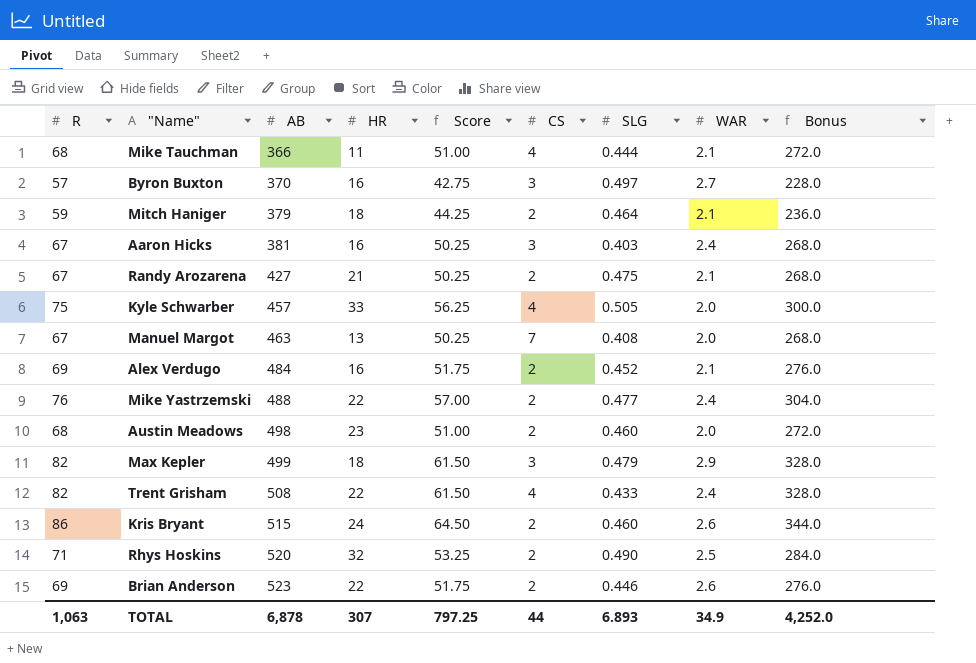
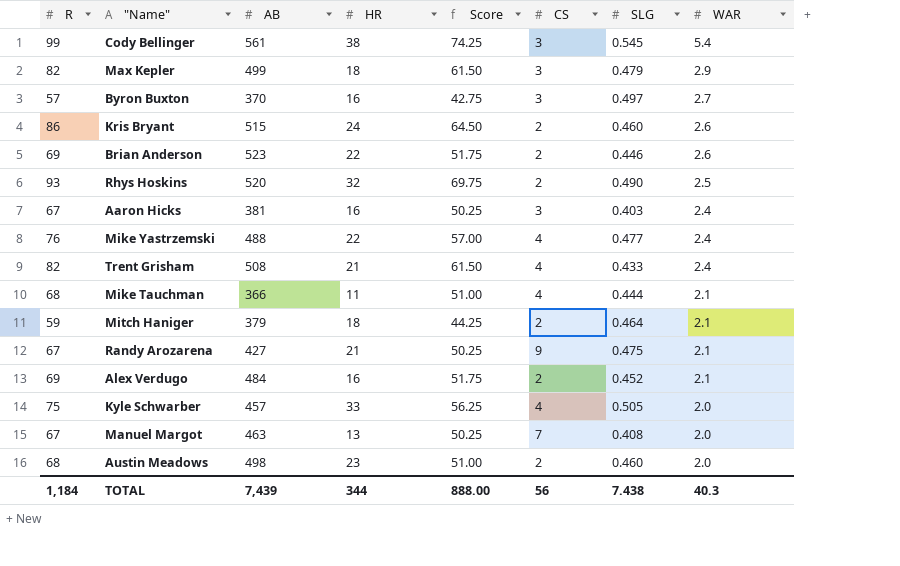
row order: AB ascending -> WAR descending
column Bonus | formula: [R] * 4 -> none
row Cody Bellinger: none -> 99 | 561 | 38 | 74.25 | 3 | 0.545 | 5.4
Rhys Hoskins | R: 71 -> 93
Rhys Hoskins | Score: 53.25 -> 69.75
Mike Yastrzemski | CS: 2 -> 4
Trent Grisham | HR: 22 -> 21
Randy Arozarena | CS: 2 -> 9
TOTAL | R: 1,063 -> 1,184
TOTAL | AB: 6,878 -> 7,439
TOTAL | HR: 307 -> 344
TOTAL | Score: 797.25 -> 888.00
TOTAL | CS: 44 -> 56
TOTAL | SLG: 6.893 -> 7.438
TOTAL | WAR: 34.9 -> 40.3

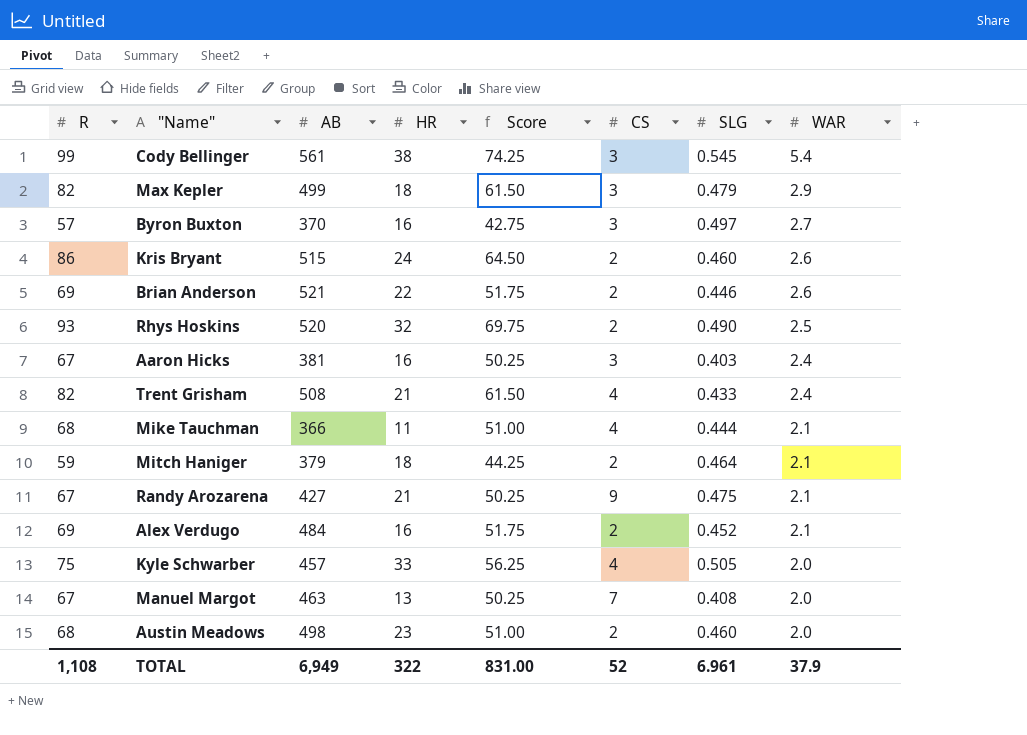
row Mike Yastrzemski: 76 | 488 | 22 | 57.00 | 4 | 0.477 | 2.4 -> none
Brian Anderson | AB: 523 -> 521
TOTAL | R: 1,184 -> 1,108
TOTAL | AB: 7,439 -> 6,949
TOTAL | HR: 344 -> 322
TOTAL | Score: 888.00 -> 831.00
TOTAL | CS: 56 -> 52
TOTAL | SLG: 7.438 -> 6.961
TOTAL | WAR: 40.3 -> 37.9

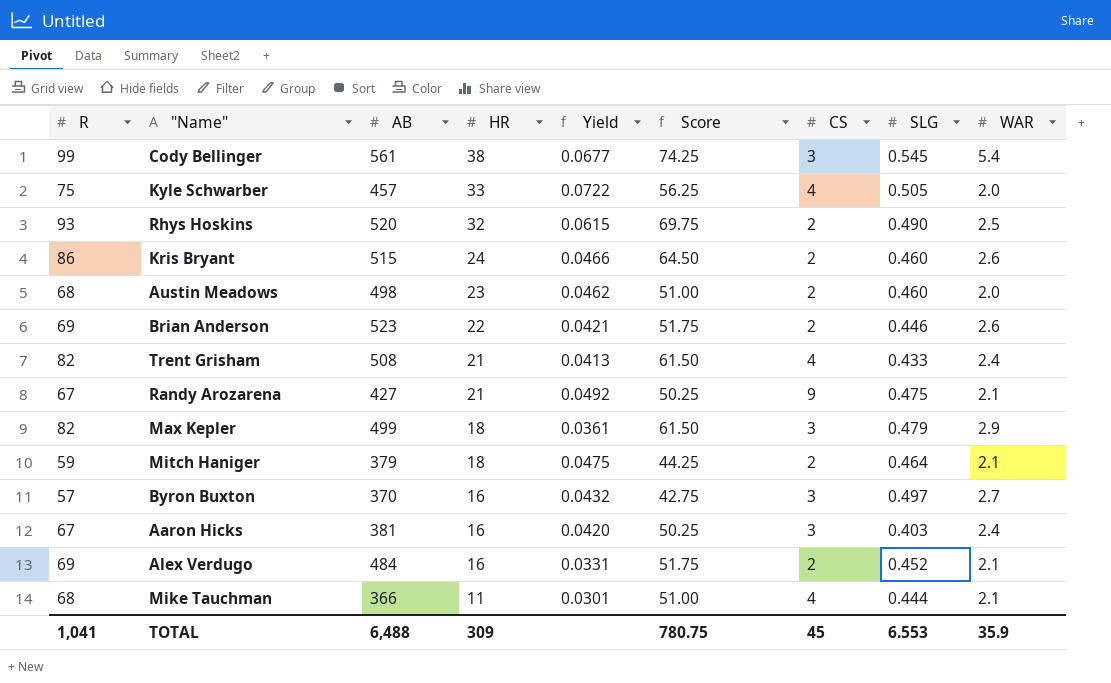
row order: WAR descending -> HR descending
column Yield | formula: none -> [HR] / [AB]
row Manuel Margot: 67 | 463 | 13 | 50.25 | 7 | 0.408 | 2.0 -> none
Brian Anderson | AB: 521 -> 523
TOTAL | R: 1,108 -> 1,041
TOTAL | AB: 6,949 -> 6,488
TOTAL | HR: 322 -> 309
TOTAL | Score: 831.00 -> 780.75
TOTAL | CS: 52 -> 45
TOTAL | SLG: 6.961 -> 6.553
TOTAL | WAR: 37.9 -> 35.9

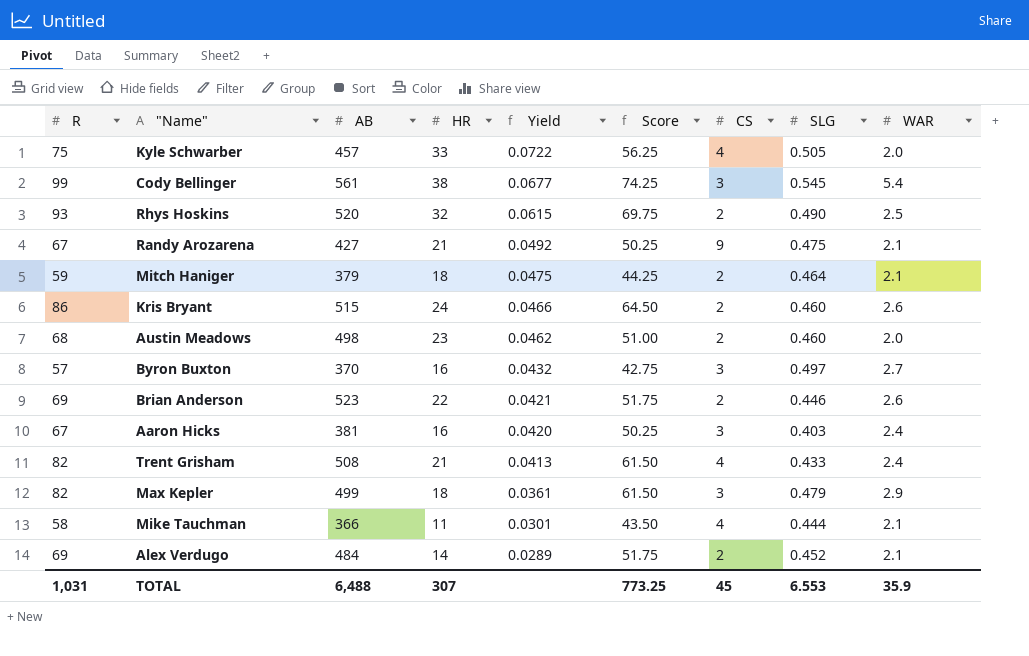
row order: HR descending -> Yield descending
Mike Tauchman | R: 68 -> 58
Mike Tauchman | Score: 51.00 -> 43.50
Alex Verdugo | HR: 16 -> 14
Alex Verdugo | Yield: 0.0331 -> 0.0289
TOTAL | R: 1,041 -> 1,031
TOTAL | HR: 309 -> 307
TOTAL | Score: 780.75 -> 773.25

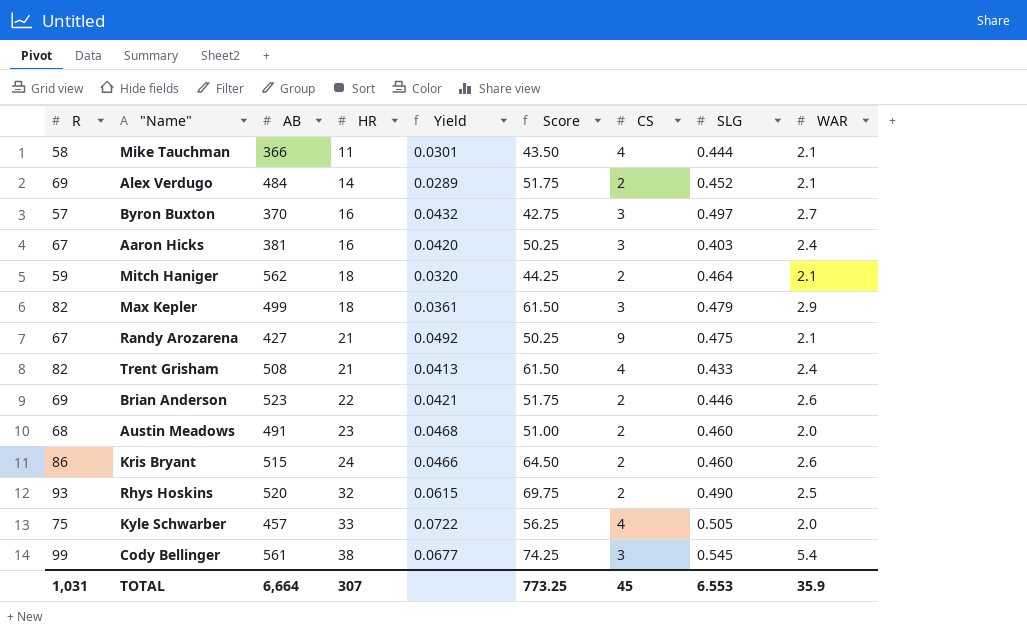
row order: Yield descending -> HR ascending
Mitch Haniger | AB: 379 -> 562
Mitch Haniger | Yield: 0.0475 -> 0.0320
Austin Meadows | AB: 498 -> 491
Austin Meadows | Yield: 0.0462 -> 0.0468
TOTAL | AB: 6,488 -> 6,664

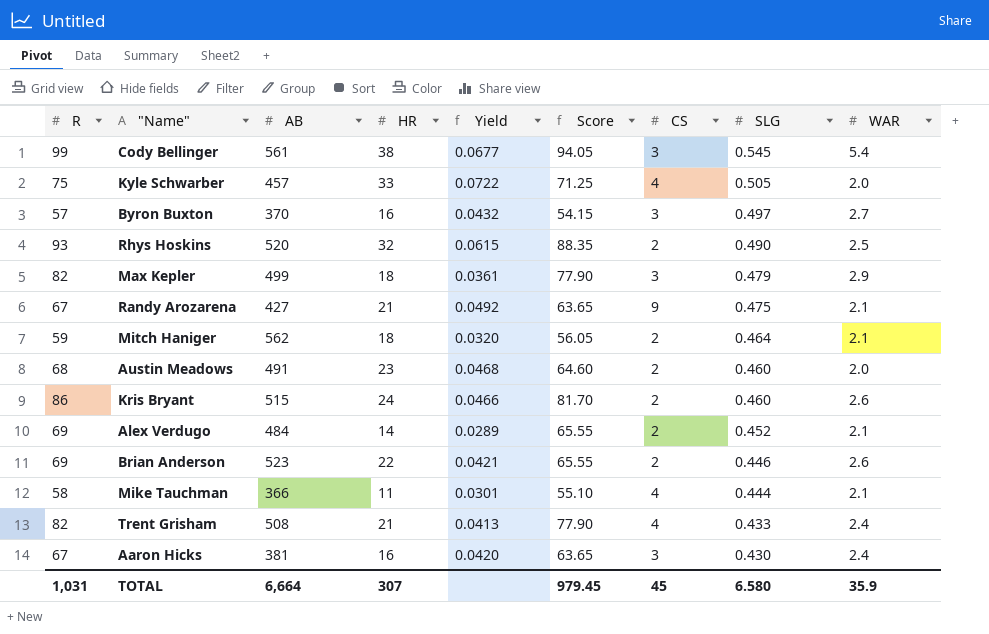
row order: HR ascending -> SLG descending
column Score | formula: [R] * 0.75 -> [R] * 0.95
Aaron Hicks | SLG: 0.403 -> 0.430
TOTAL | Score: 773.25 -> 979.45
TOTAL | SLG: 6.553 -> 6.580

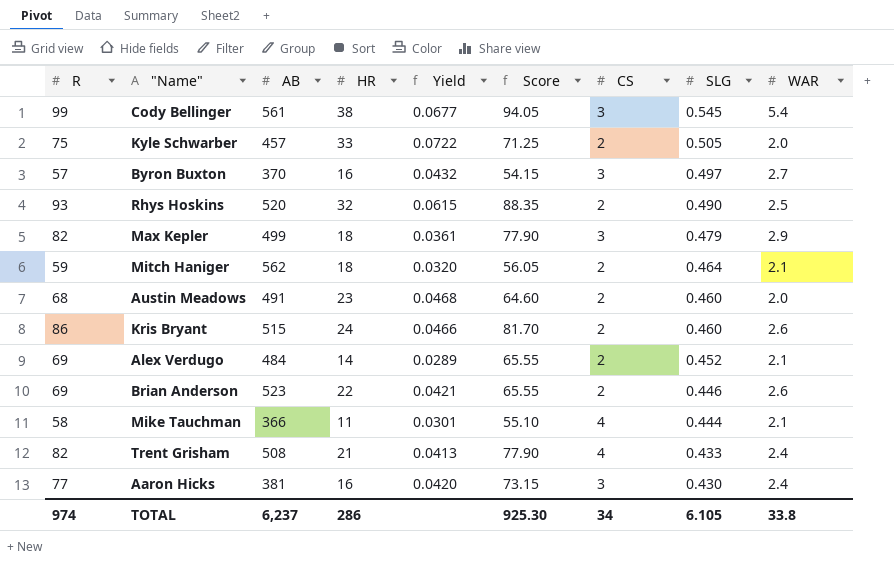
row Randy Arozarena: 67 | 427 | 21 | 0.0492 | 63.65 | 9 | 0.475 | 2.1 -> none
Kyle Schwarber | CS: 4 -> 2
Aaron Hicks | R: 67 -> 77
Aaron Hicks | Score: 63.65 -> 73.15
TOTAL | R: 1,031 -> 974
TOTAL | AB: 6,664 -> 6,237
TOTAL | HR: 307 -> 286
TOTAL | Score: 979.45 -> 925.30
TOTAL | CS: 45 -> 34
TOTAL | SLG: 6.580 -> 6.105
TOTAL | WAR: 35.9 -> 33.8

